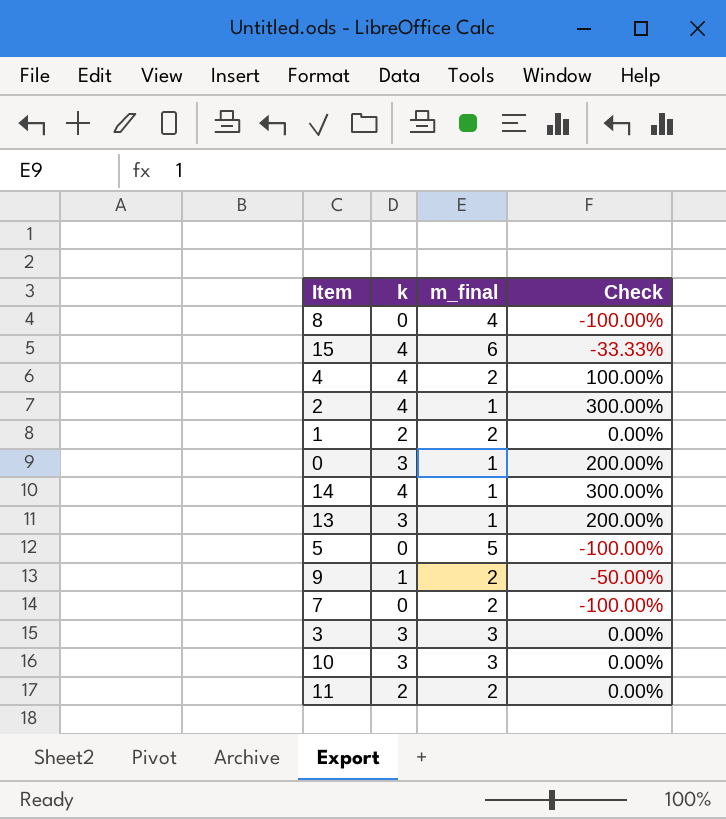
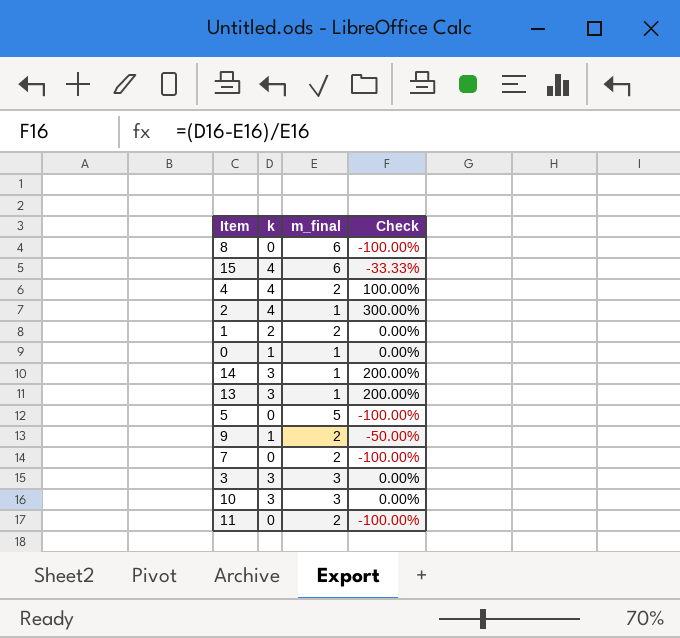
8 | m_final: 4 -> 6
0 | k: 3 -> 1
0 | Check: 200.00% -> 0.00%
14 | k: 4 -> 3
14 | Check: 300.00% -> 200.00%
11 | k: 2 -> 0
11 | Check: 0.00% -> -100.00%

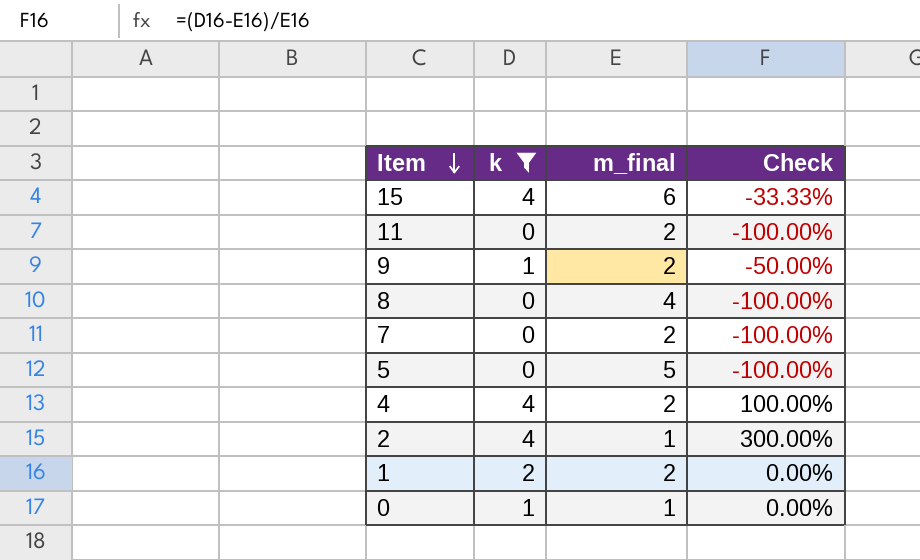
filter: none -> k != 3
row order: none -> Item descending
8 | m_final: 6 -> 4

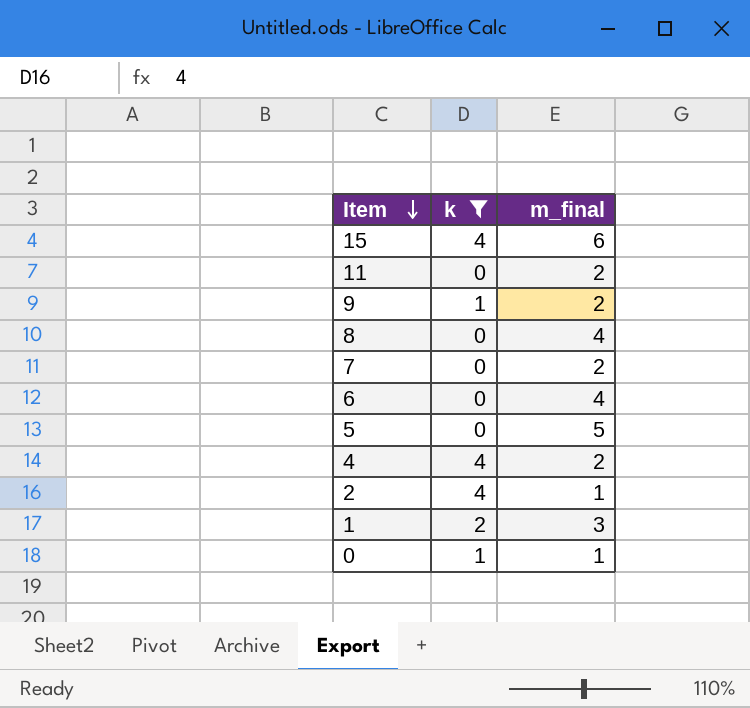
column Check | formula: ([k] - [m_final]) / [m_final] -> none
row 6: none -> 0 | 4
1 | m_final: 2 -> 3

